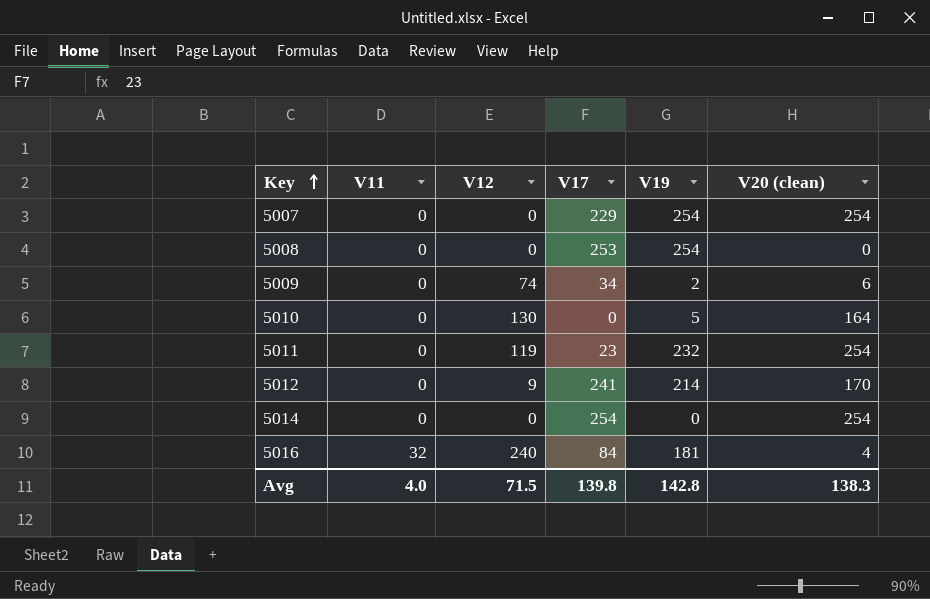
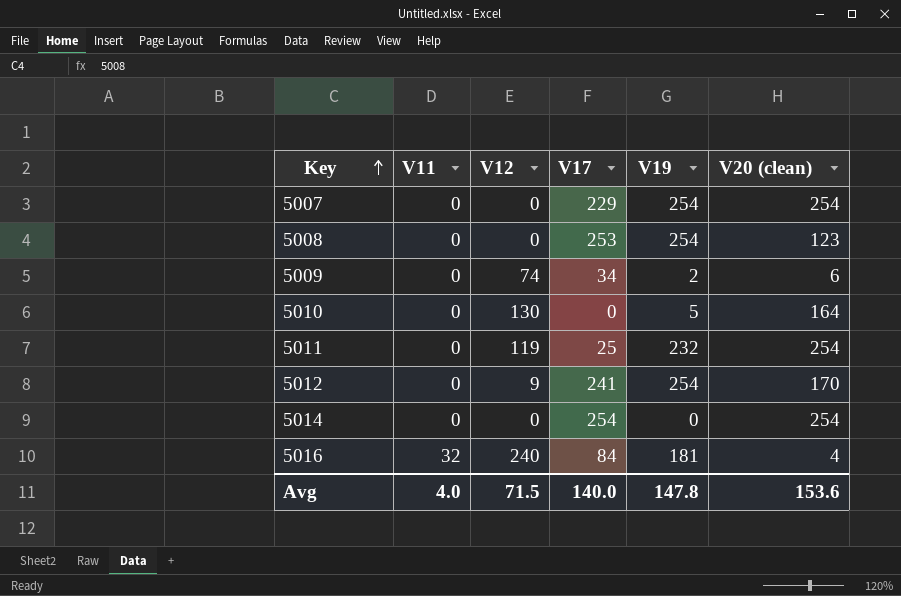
5008 | V20 (clean): 0 -> 123
5011 | V17: 23 -> 25
5012 | V19: 214 -> 254
Avg | V17: 139.8 -> 140.0
Avg | V19: 142.8 -> 147.8
Avg | V20 (clean): 138.3 -> 153.6

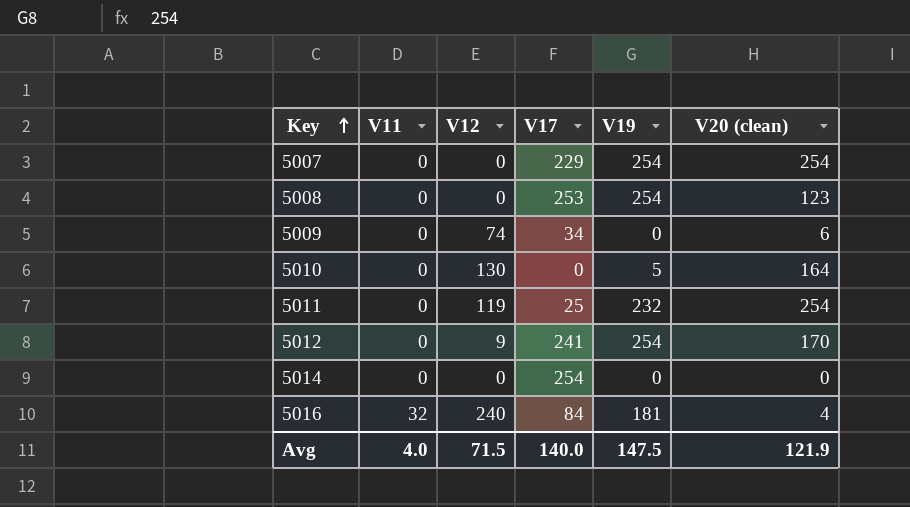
5009 | V19: 2 -> 0
5014 | V20 (clean): 254 -> 0
Avg | V19: 147.8 -> 147.5
Avg | V20 (clean): 153.6 -> 121.9

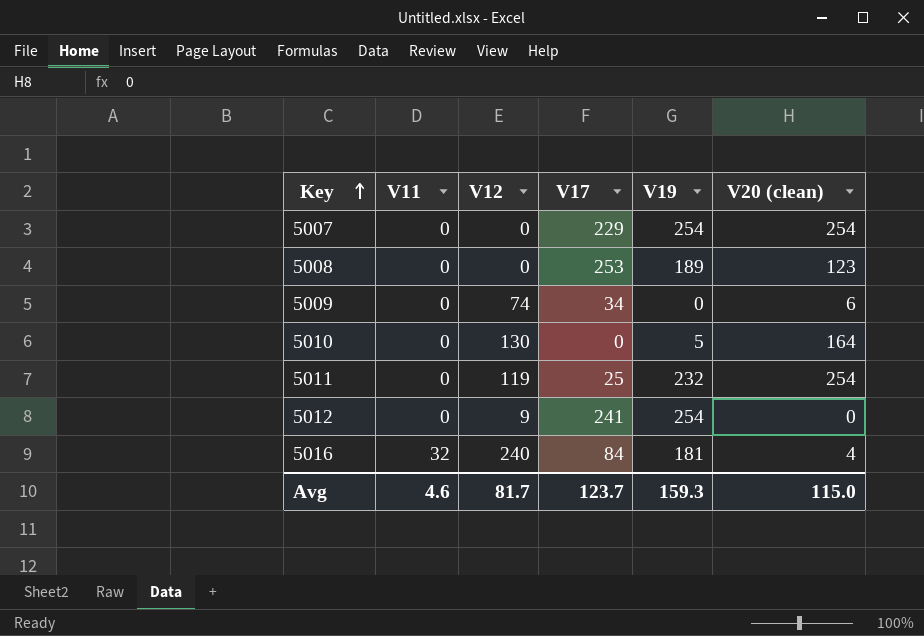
row 5014: 0 | 0 | 254 | 0 | 0 -> none
5008 | V19: 254 -> 189
5012 | V20 (clean): 170 -> 0
Avg | V11: 4.0 -> 4.6
Avg | V12: 71.5 -> 81.7
Avg | V17: 140.0 -> 123.7
Avg | V19: 147.5 -> 159.3
Avg | V20 (clean): 121.9 -> 115.0

